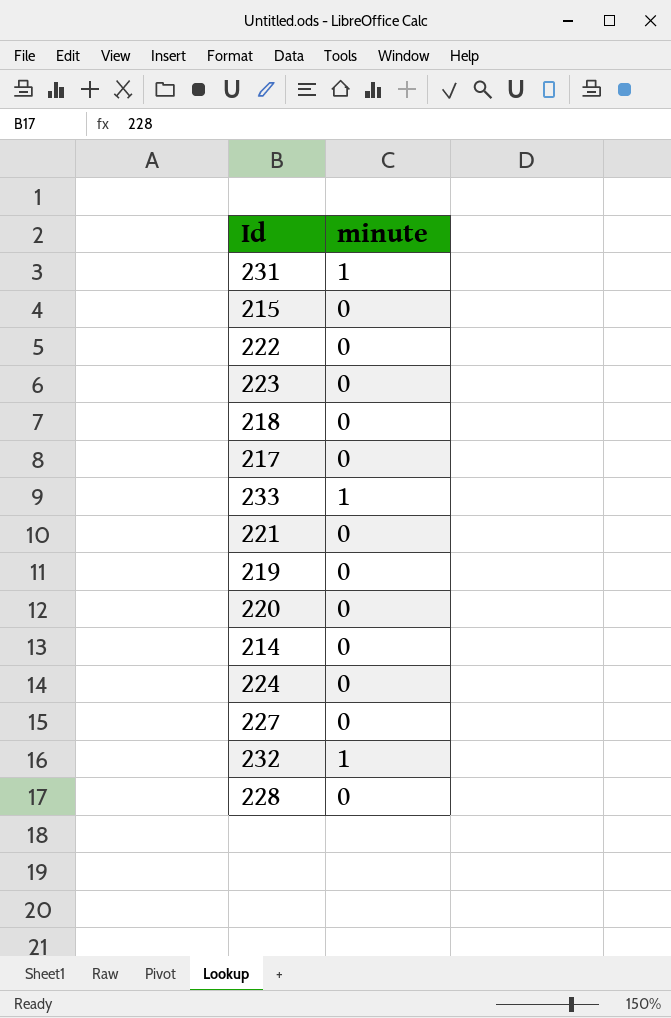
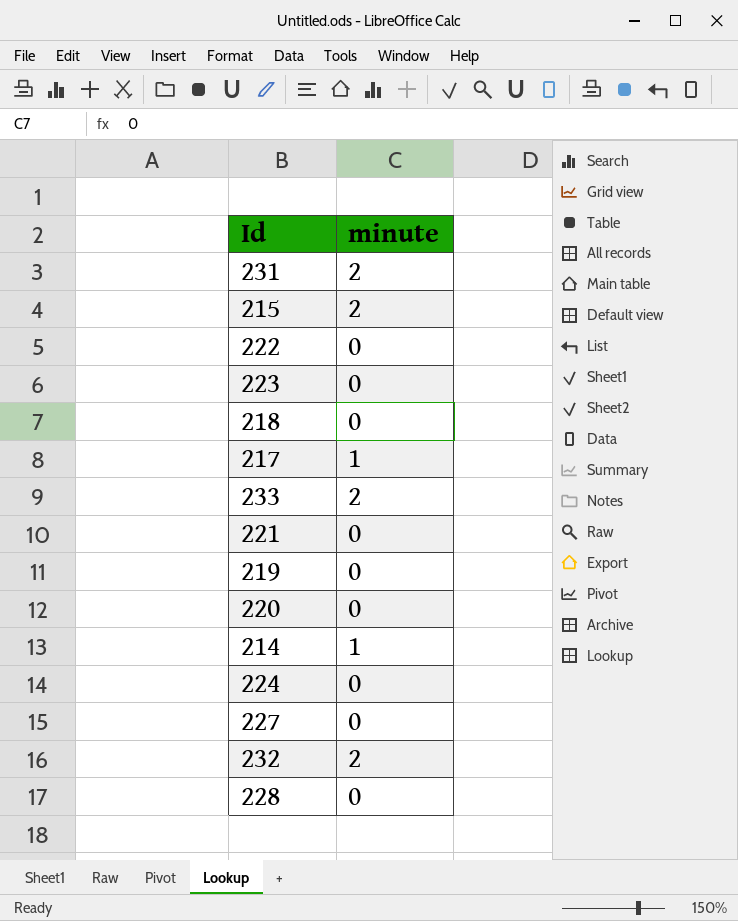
231 | minute: 1 -> 2
215 | minute: 0 -> 2
217 | minute: 0 -> 1
233 | minute: 1 -> 2
214 | minute: 0 -> 1
232 | minute: 1 -> 2

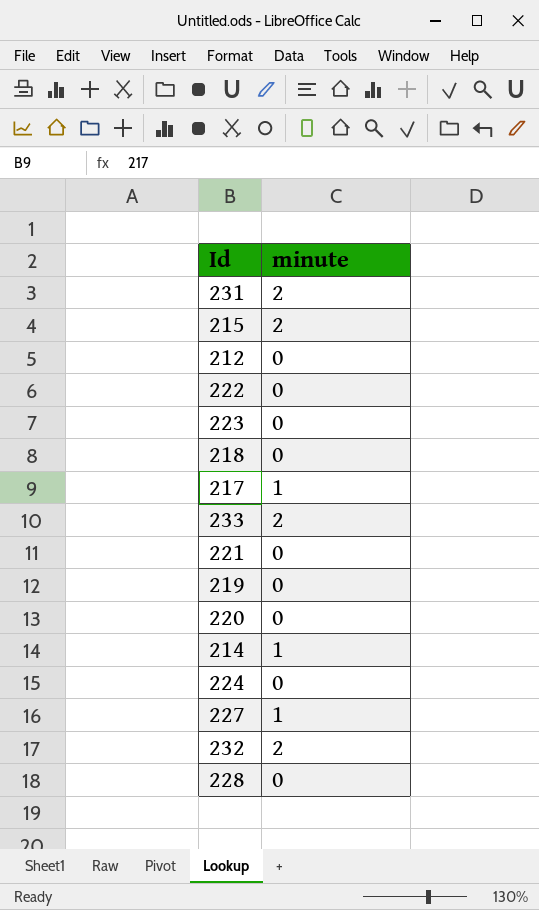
row 212: none -> 0
227 | minute: 0 -> 1

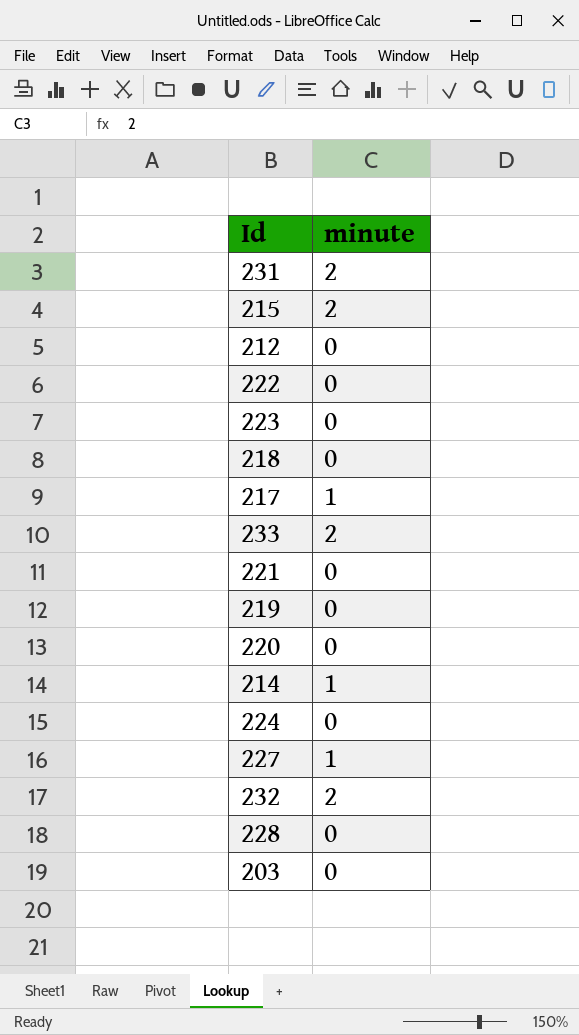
row 203: none -> 0

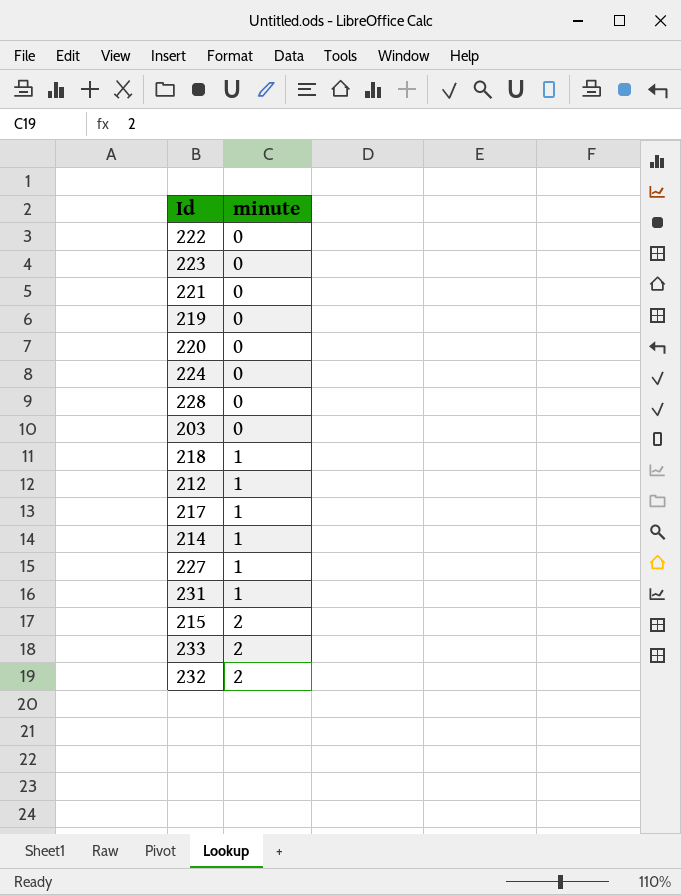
row order: none -> minute ascending
218 | minute: 0 -> 1
212 | minute: 0 -> 1
231 | minute: 2 -> 1

